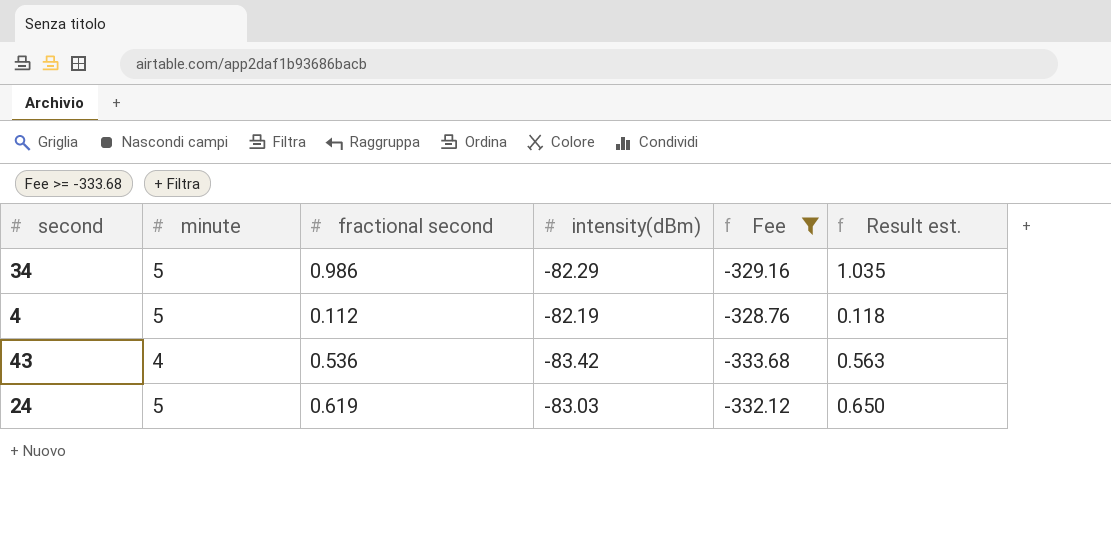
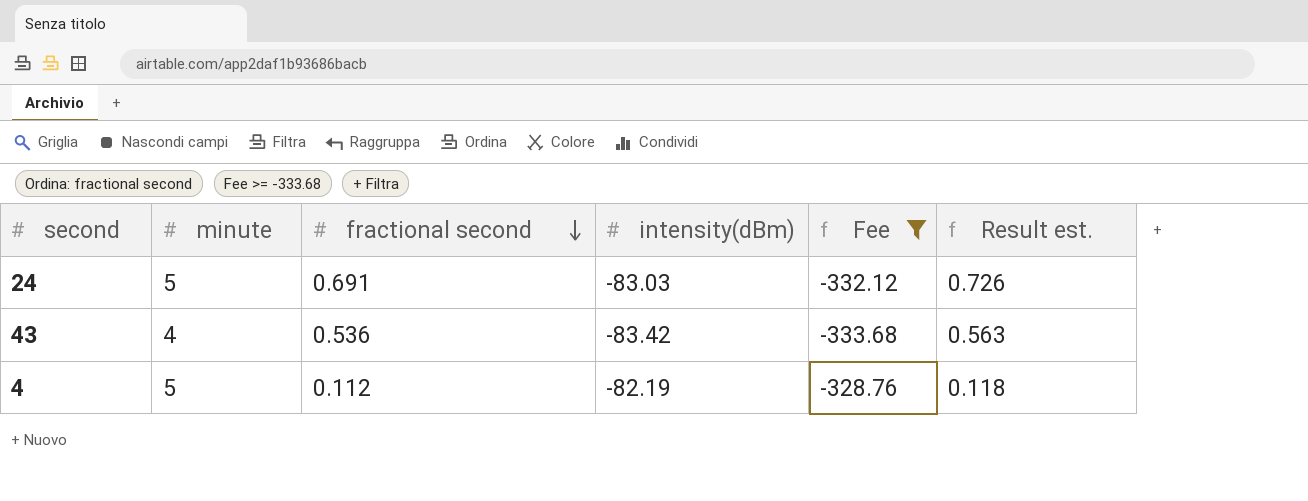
row order: none -> fractional second descending
row 34: 5 | 0.986 | -82.29 | -329.16 | 1.035 -> none
24 | fractional second: 0.619 -> 0.691
24 | Result est.: 0.650 -> 0.726

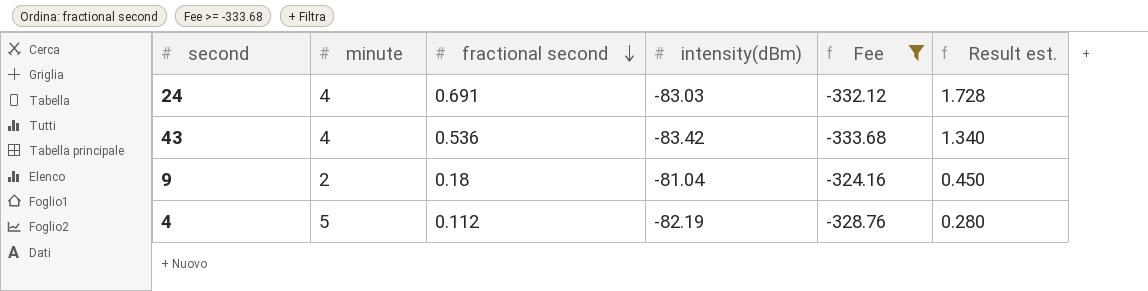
column Result est. | formula: [fractional second] * 1.05 -> [fractional second] * 2.5
24 | minute: 5 -> 4
row 9: none -> 2 | 0.18 | -81.04 | -324.16 | 0.450

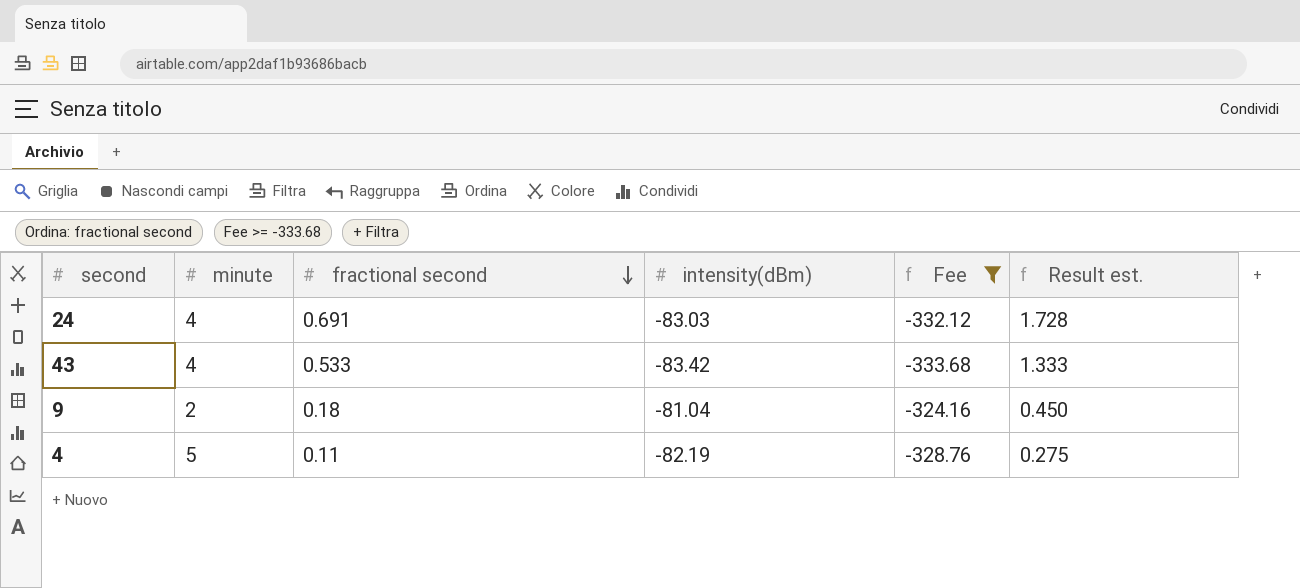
43 | fractional second: 0.536 -> 0.533
43 | Result est.: 1.340 -> 1.333
4 | fractional second: 0.112 -> 0.11
4 | Result est.: 0.280 -> 0.275

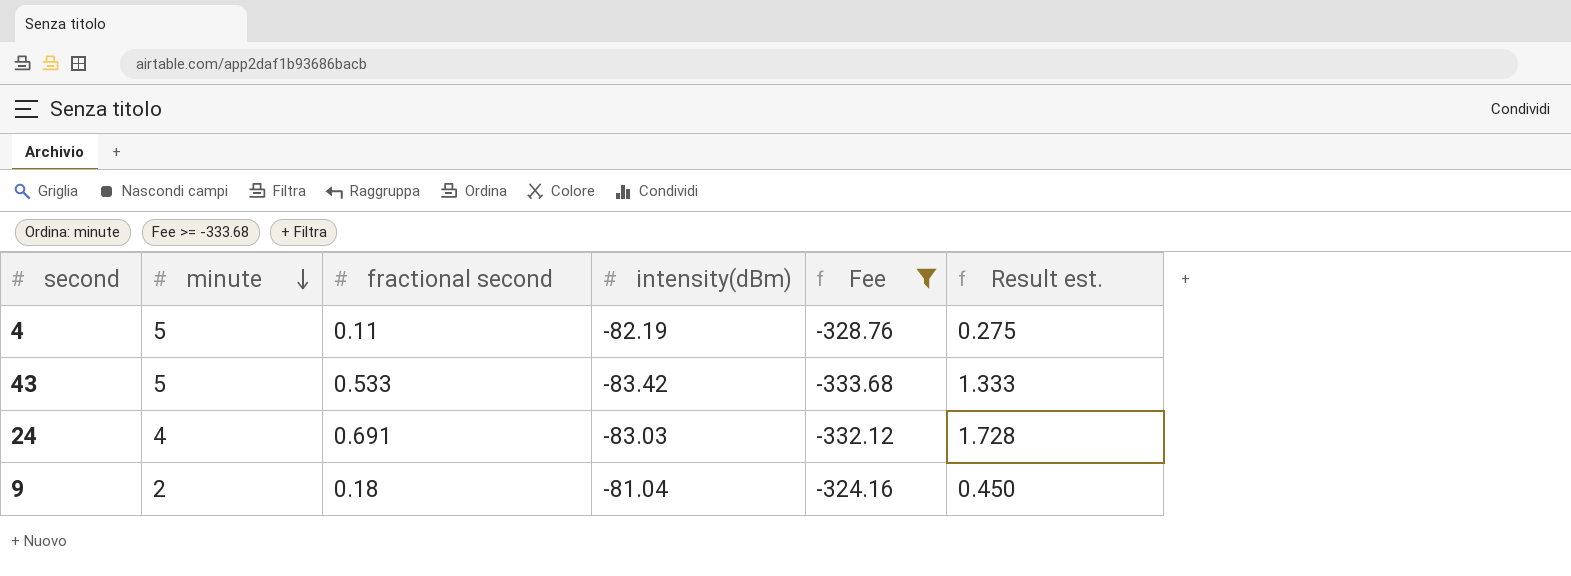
row order: fractional second descending -> minute descending
43 | minute: 4 -> 5

